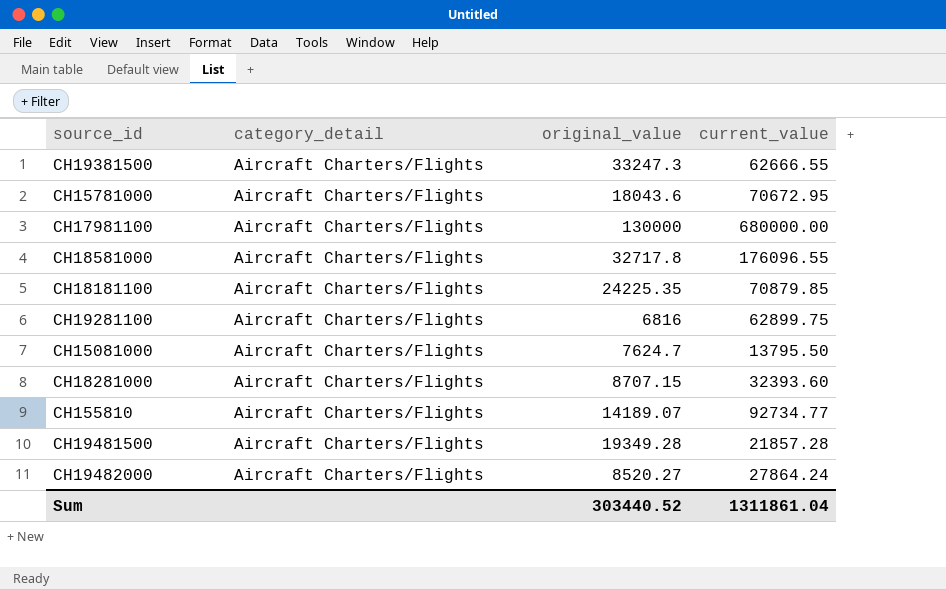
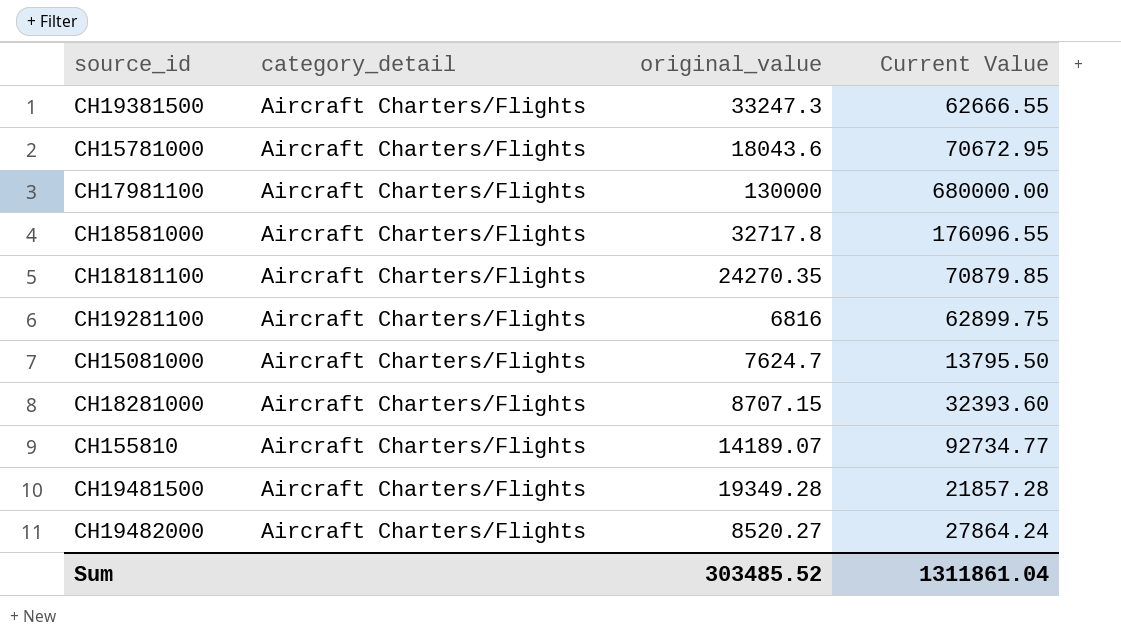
column name: current_value -> Current Value
CH18181100 | original_value: 24225.35 -> 24270.35
Sum | original_value: 303440.52 -> 303485.52

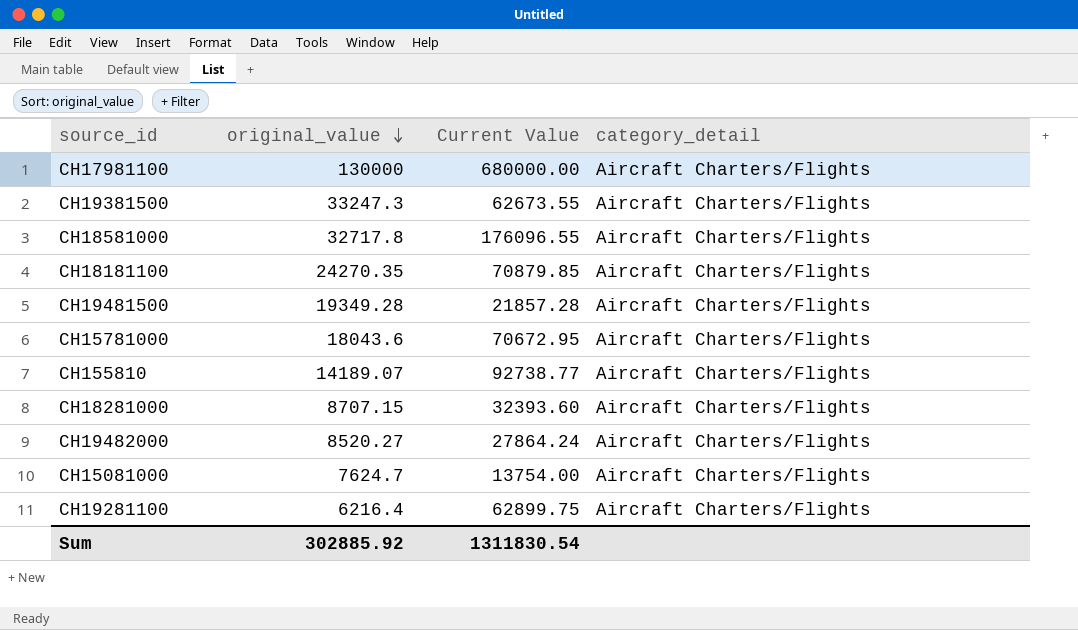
row order: none -> original_value descending
column category_detail | position: 2 -> 4
CH19381500 | Current Value: 62666.55 -> 62673.55
CH155810 | Current Value: 92734.77 -> 92738.77
CH15081000 | Current Value: 13795.50 -> 13754.00
CH19281100 | original_value: 6816 -> 6216.4
Sum | original_value: 303485.52 -> 302885.92
Sum | Current Value: 1311861.04 -> 1311830.54

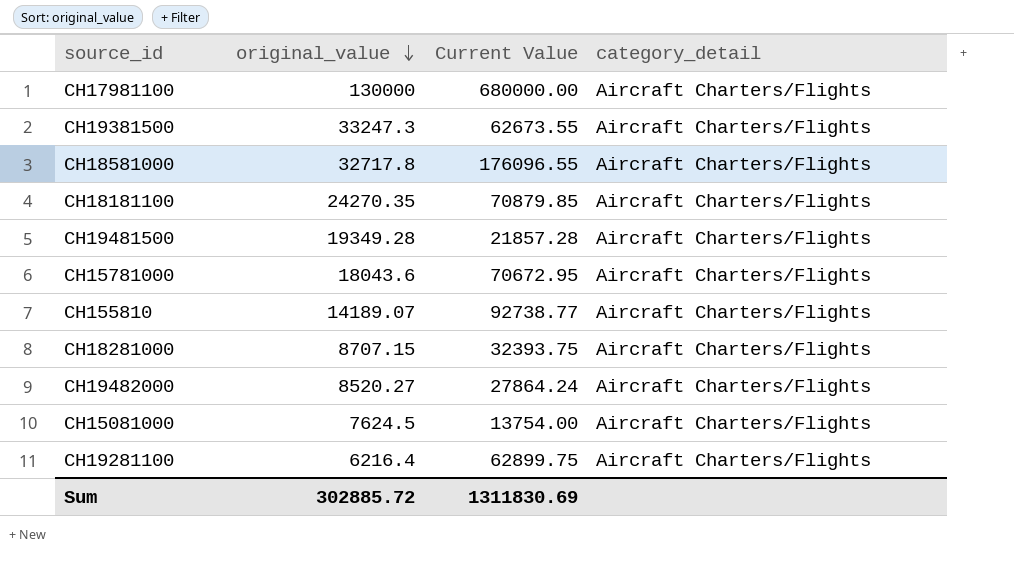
CH18281000 | Current Value: 32393.60 -> 32393.75
CH15081000 | original_value: 7624.7 -> 7624.5
Sum | original_value: 302885.92 -> 302885.72
Sum | Current Value: 1311830.54 -> 1311830.69

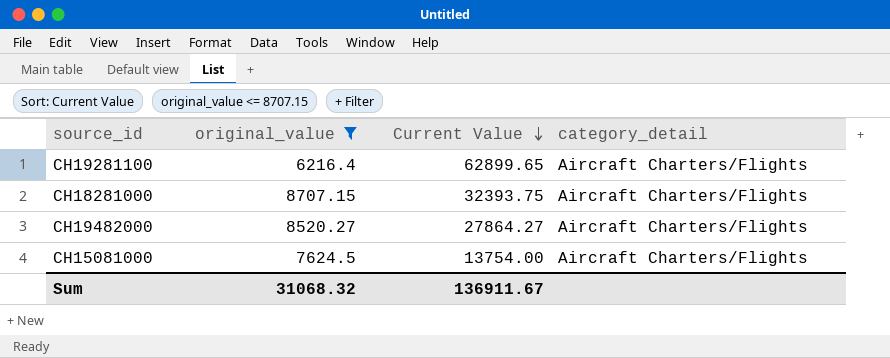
filter: none -> original_value <= 8707.15
row order: original_value descending -> Current Value descending
CH19281100 | Current Value: 62899.75 -> 62899.65
CH19482000 | Current Value: 27864.24 -> 27864.27
Sum | original_value: 302885.72 -> 31068.32
Sum | Current Value: 1311830.69 -> 136911.67

